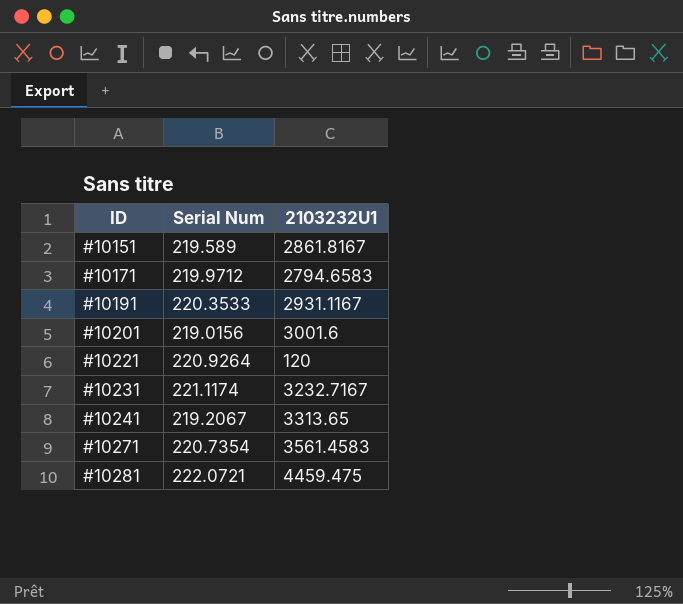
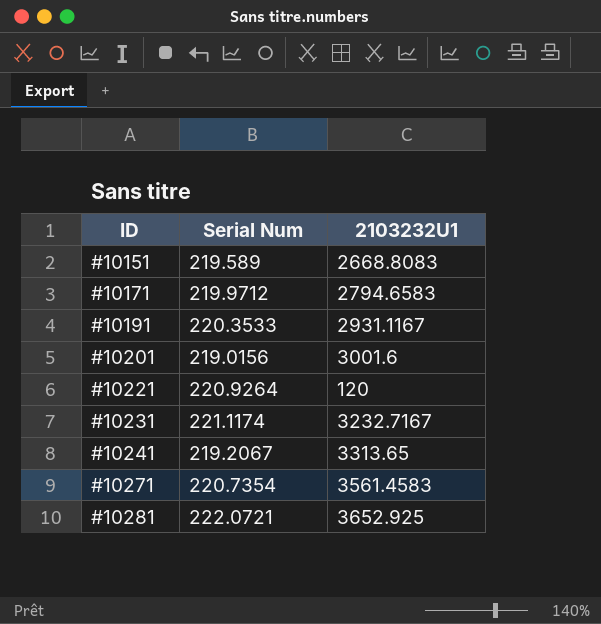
#10151 | 2103232U1: 2861.8167 -> 2668.8083
#10281 | 2103232U1: 4459.475 -> 3652.925

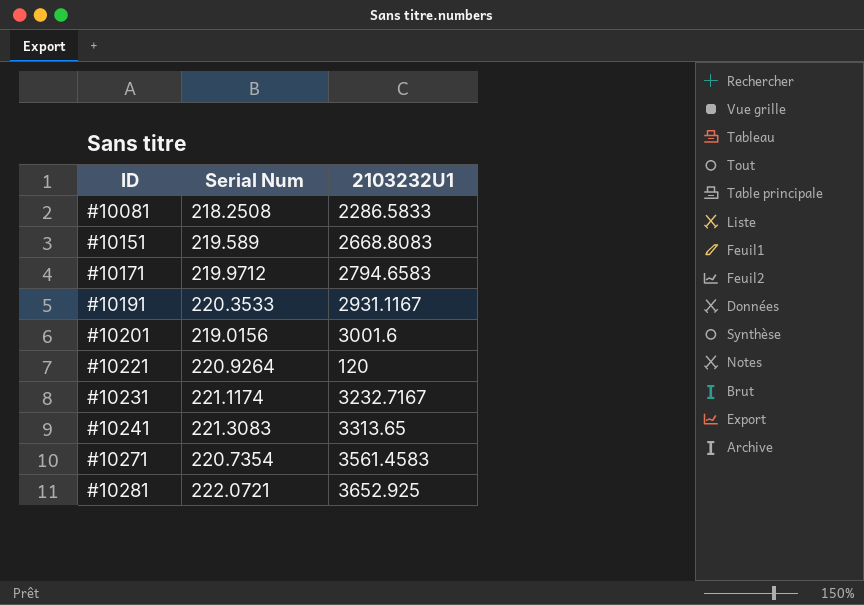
row #10081: none -> 218.2508 | 2286.5833
#10241 | Serial Num: 219.2067 -> 221.3083

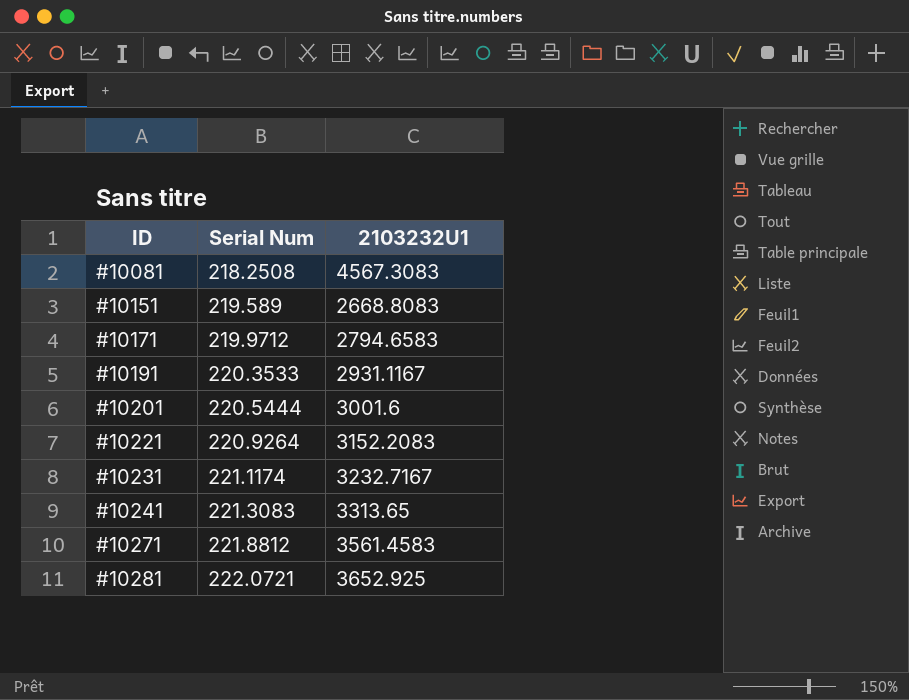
#10081 | 2103232U1: 2286.5833 -> 4567.3083
#10201 | Serial Num: 219.0156 -> 220.5444
#10221 | 2103232U1: 120 -> 3152.2083
#10271 | Serial Num: 220.7354 -> 221.8812

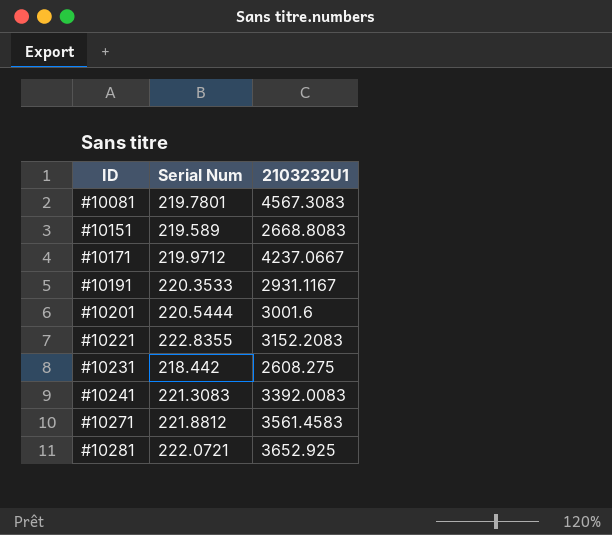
#10081 | Serial Num: 218.2508 -> 219.7801
#10171 | 2103232U1: 2794.6583 -> 4237.0667
#10221 | Serial Num: 220.9264 -> 222.8355
#10231 | Serial Num: 221.1174 -> 218.442
#10231 | 2103232U1: 3232.7167 -> 2608.275
#10241 | 2103232U1: 3313.65 -> 3392.0083

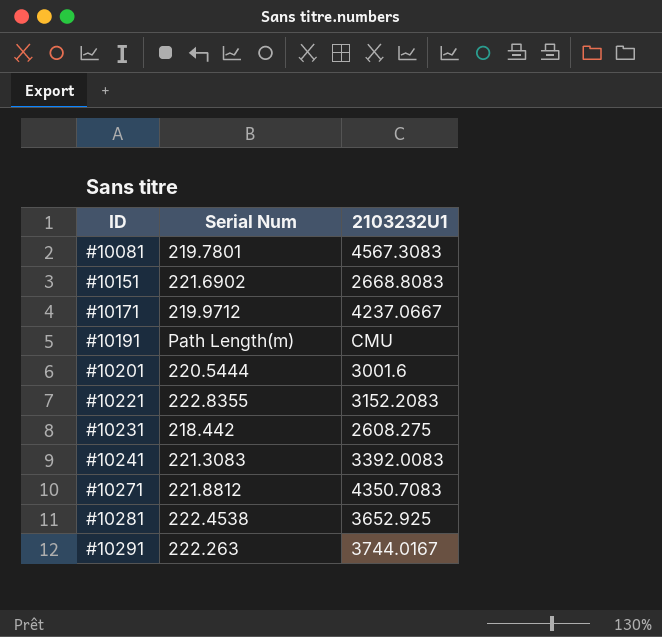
#10151 | Serial Num: 219.589 -> 221.6902
#10191 | Serial Num: 220.3533 -> Path Length(m)
#10191 | 2103232U1: 2931.1167 -> CMU
#10271 | 2103232U1: 3561.4583 -> 4350.7083
#10281 | Serial Num: 222.0721 -> 222.4538
row #10291: none -> 222.263 | 3744.0167

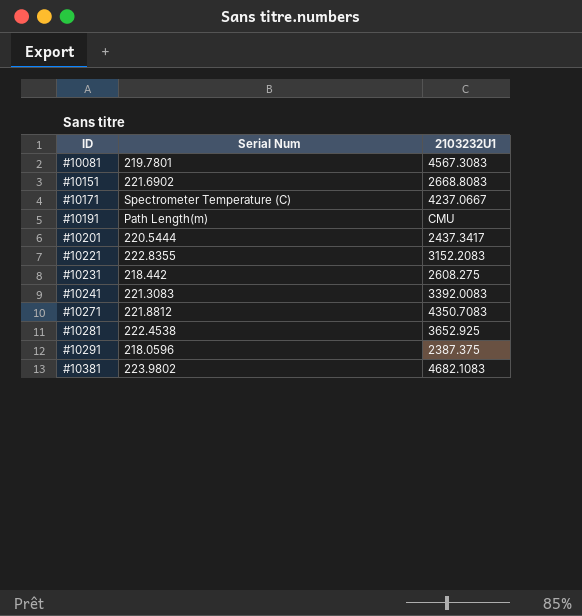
#10171 | Serial Num: 219.9712 -> Spectrometer Temperature (C)
#10201 | 2103232U1: 3001.6 -> 2437.3417
#10291 | Serial Num: 222.263 -> 218.0596
#10291 | 2103232U1: 3744.0167 -> 2387.375
row #10381: none -> 223.9802 | 4682.1083

